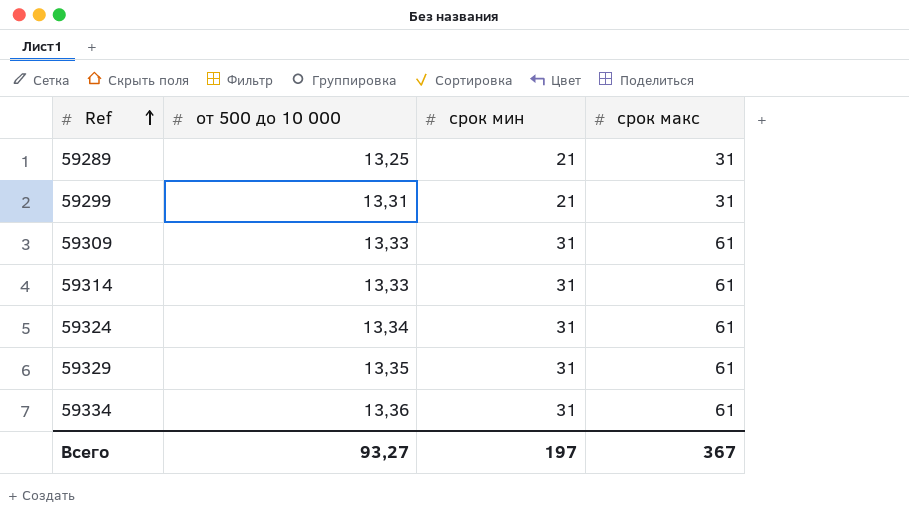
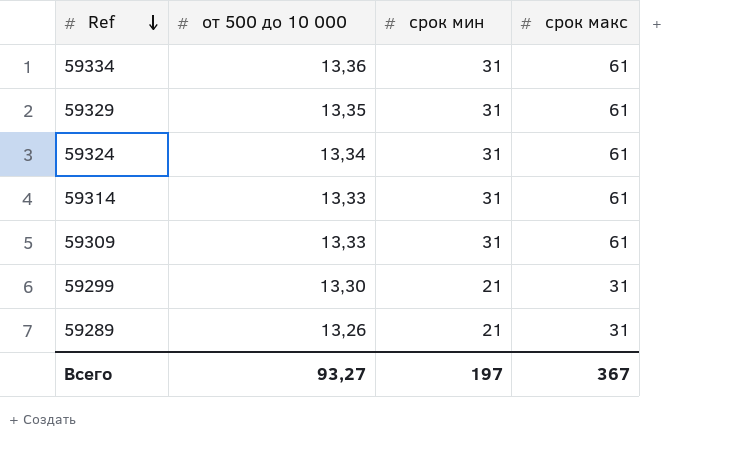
row order: Ref ascending -> Ref descending
59299 | от 500 до 10 000: 13,31 -> 13,30
59289 | от 500 до 10 000: 13,25 -> 13,26

